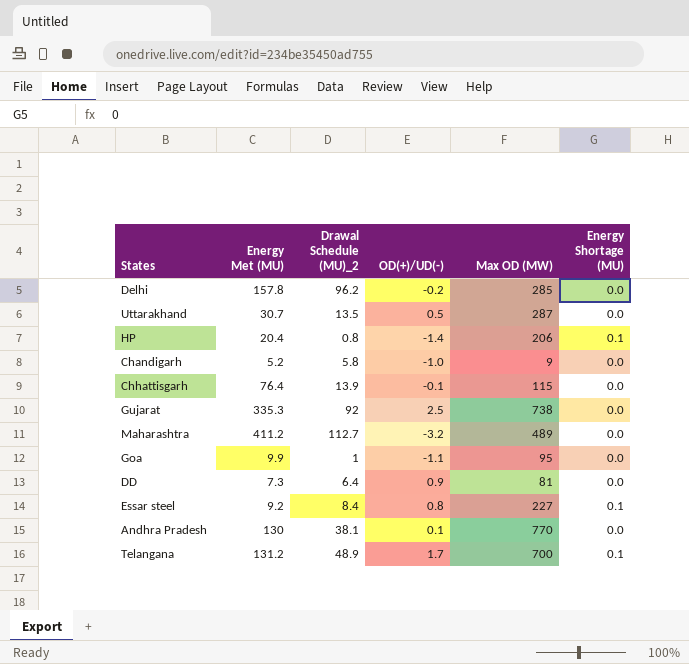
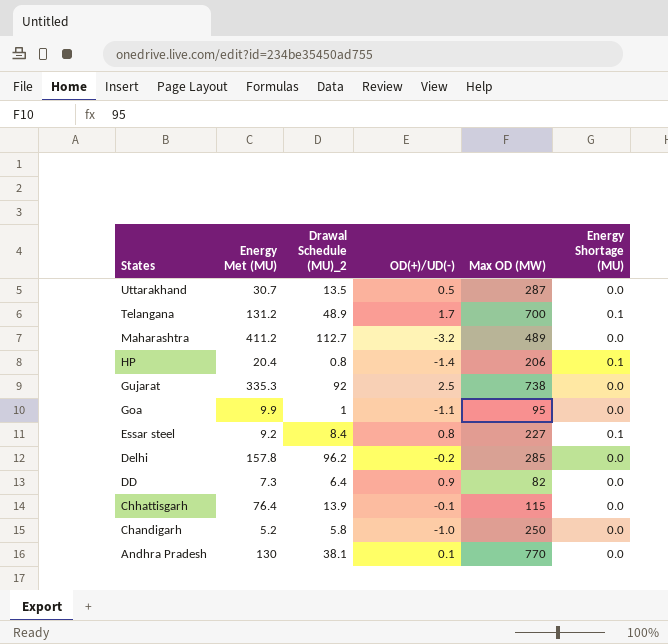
row order: none -> States descending
DD | Max OD (MW): 81 -> 82
Chandigarh | Max OD (MW): 9 -> 250

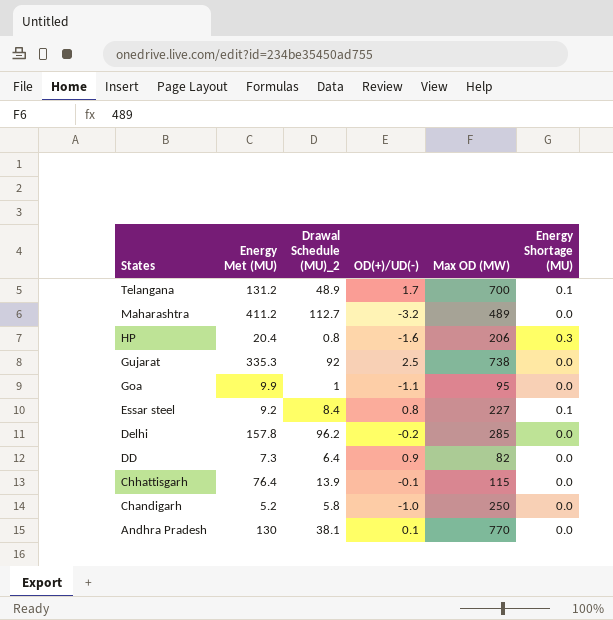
row Uttarakhand: 30.7 | 13.5 | 0.5 | 287 | 0.0 -> none
HP | OD(+)/UD(-): -1.4 -> -1.6
HP | Energy Shortage (MU): 0.1 -> 0.3

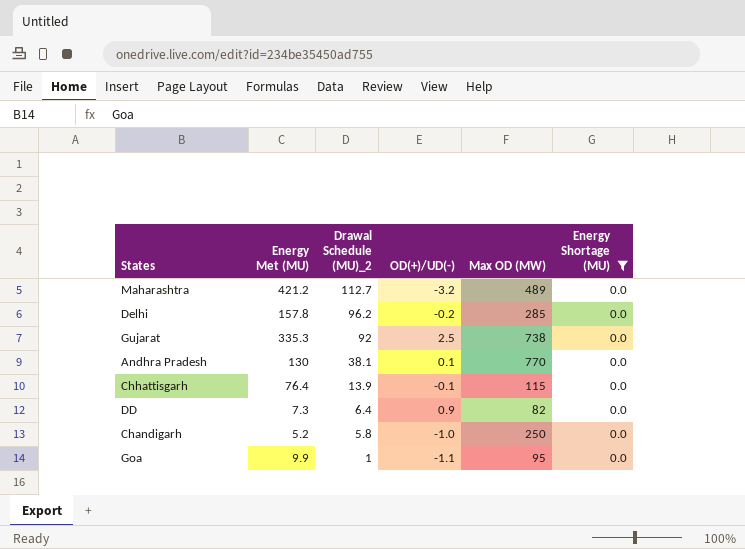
filter: none -> Energy Shortage (MU) = 0.0
row order: States descending -> Drawal Schedule (MU)_2 descending
Maharashtra | Energy Met (MU): 411.2 -> 421.2

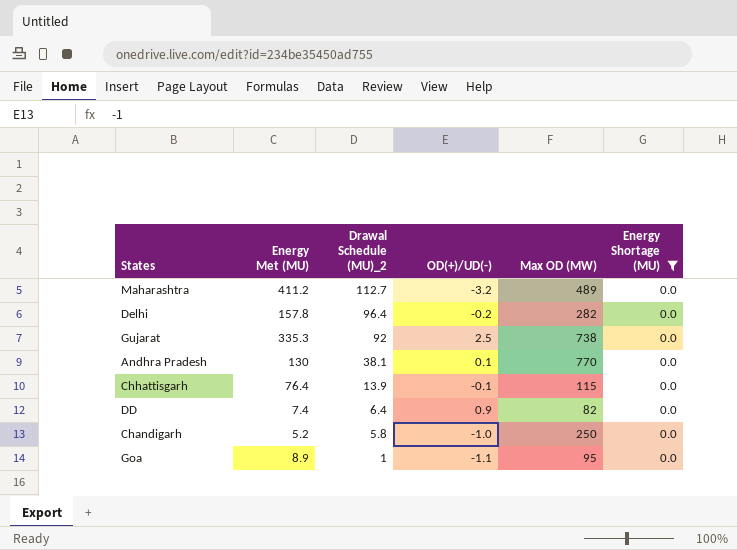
Maharashtra | Energy Met (MU): 421.2 -> 411.2
Delhi | Drawal Schedule (MU)_2: 96.2 -> 96.4
Delhi | Max OD (MW): 285 -> 282
DD | Energy Met (MU): 7.3 -> 7.4
Goa | Energy Met (MU): 9.9 -> 8.9

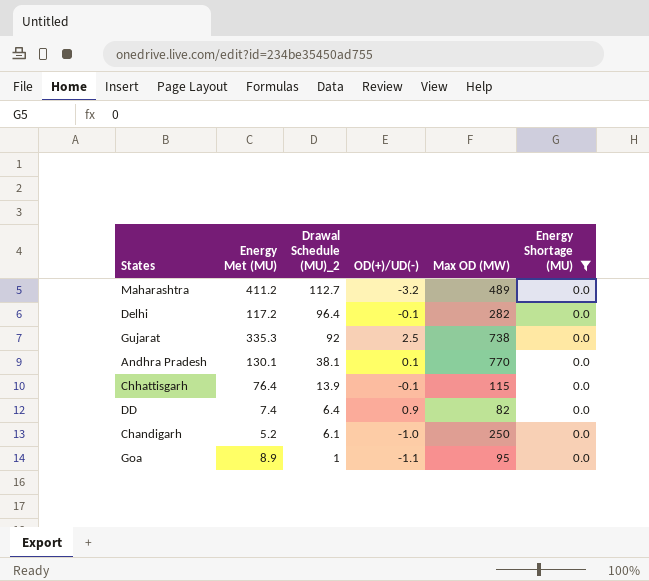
Delhi | Energy Met (MU): 157.8 -> 117.2
Delhi | OD(+)/UD(-): -0.2 -> -0.1
Andhra Pradesh | Energy Met (MU): 130 -> 130.1
Chandigarh | Drawal Schedule (MU)_2: 5.8 -> 6.1

